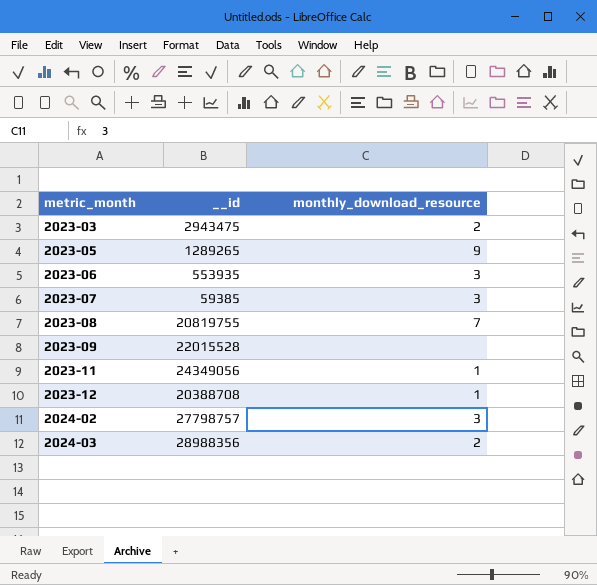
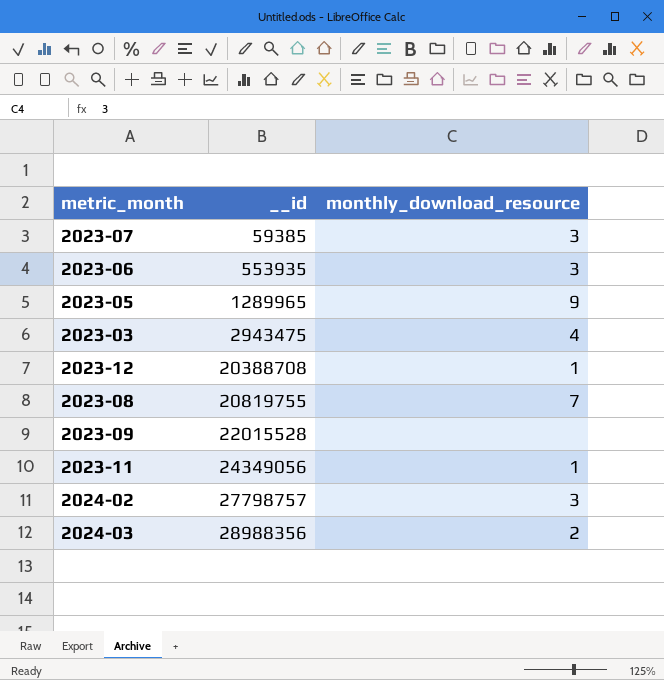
row order: metric_month ascending -> __id ascending
2023-05 | __id: 1289265 -> 1289965
2023-03 | monthly_download_resource: 2 -> 4

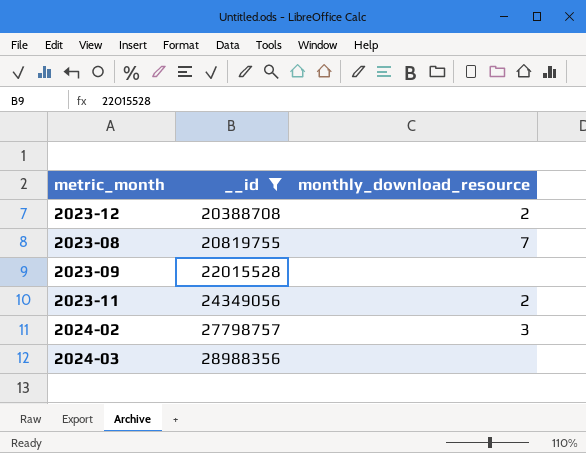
filter: none -> __id >= 20388708
2023-12 | monthly_download_resource: 1 -> 2
2023-11 | monthly_download_resource: 1 -> 2
2024-03 | monthly_download_resource: 2 -> none

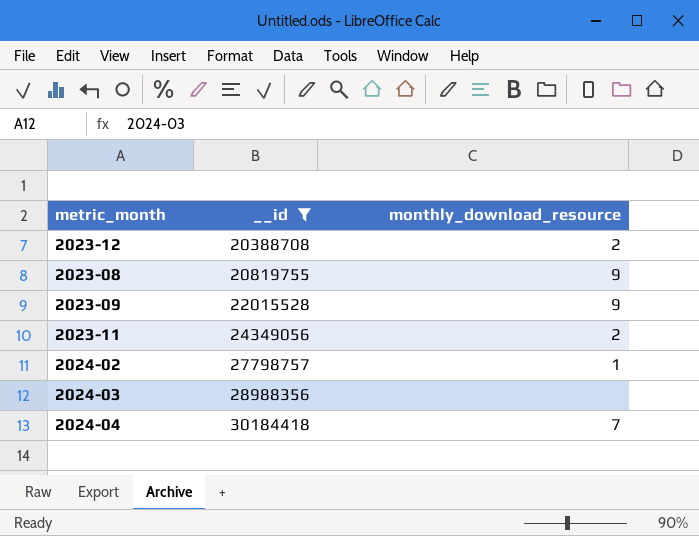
2023-08 | monthly_download_resource: 7 -> 9
2023-09 | monthly_download_resource: none -> 9
2024-02 | monthly_download_resource: 3 -> 1
row 2024-04: none -> 30184418 | 7

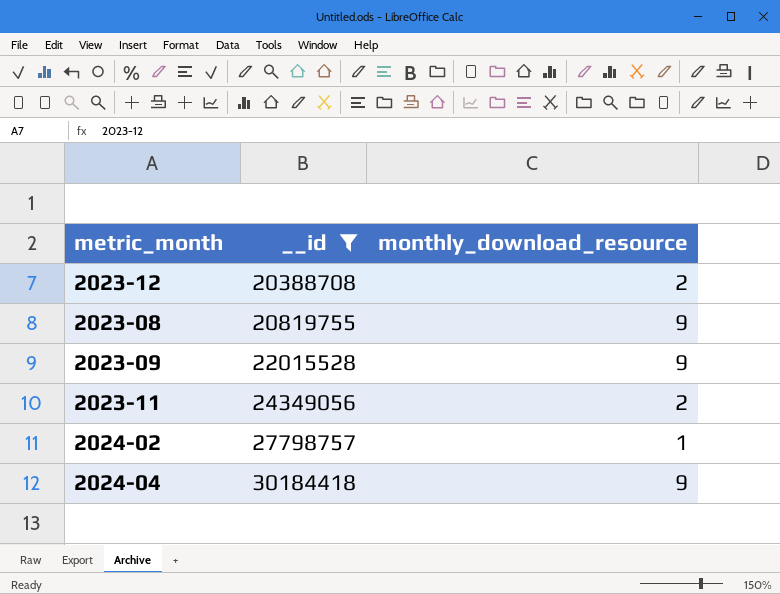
row 2024-03: 28988356 | none -> none
2024-04 | monthly_download_resource: 7 -> 9

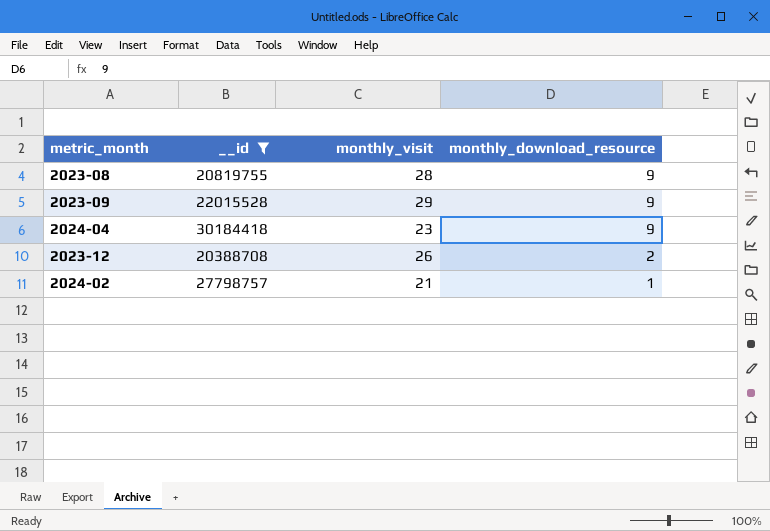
row order: __id ascending -> monthly_download_resource descending
column monthly_visit | position: none -> 3
row 2023-11: 24349056 | 2 -> none

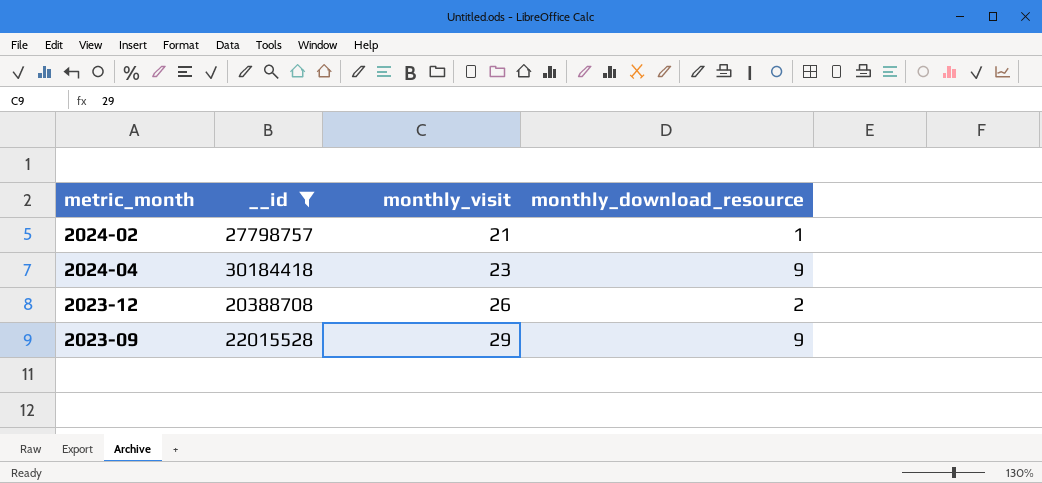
row order: monthly_download_resource descending -> monthly_visit ascending
row 2023-08: 20819755 | 28 | 9 -> none

